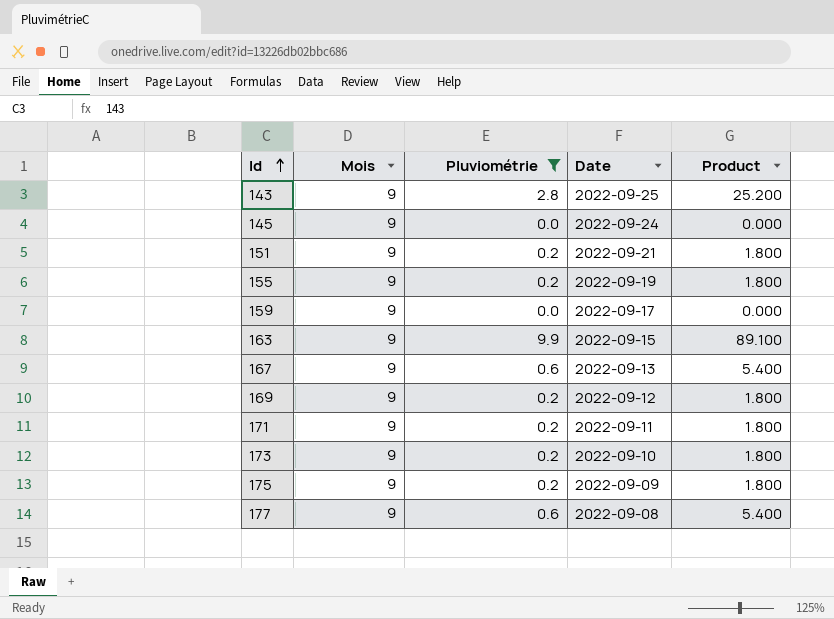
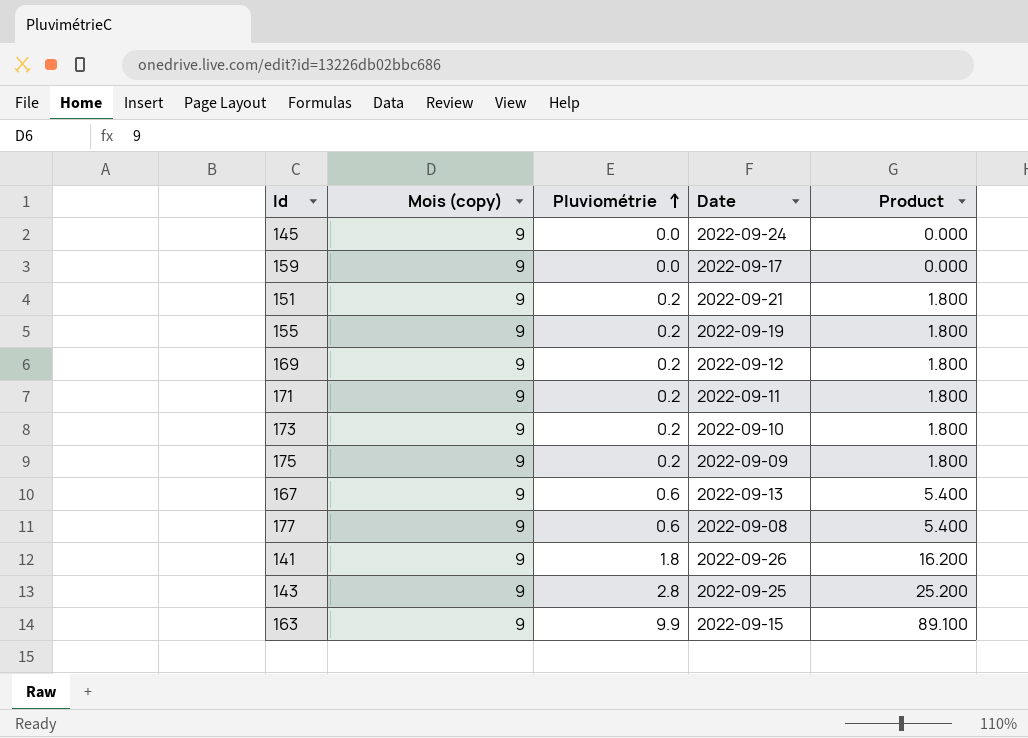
filter: Pluviométrie != 1.8 -> none
row order: Id ascending -> Pluviométrie ascending
column name: Mois -> Mois (copy)

